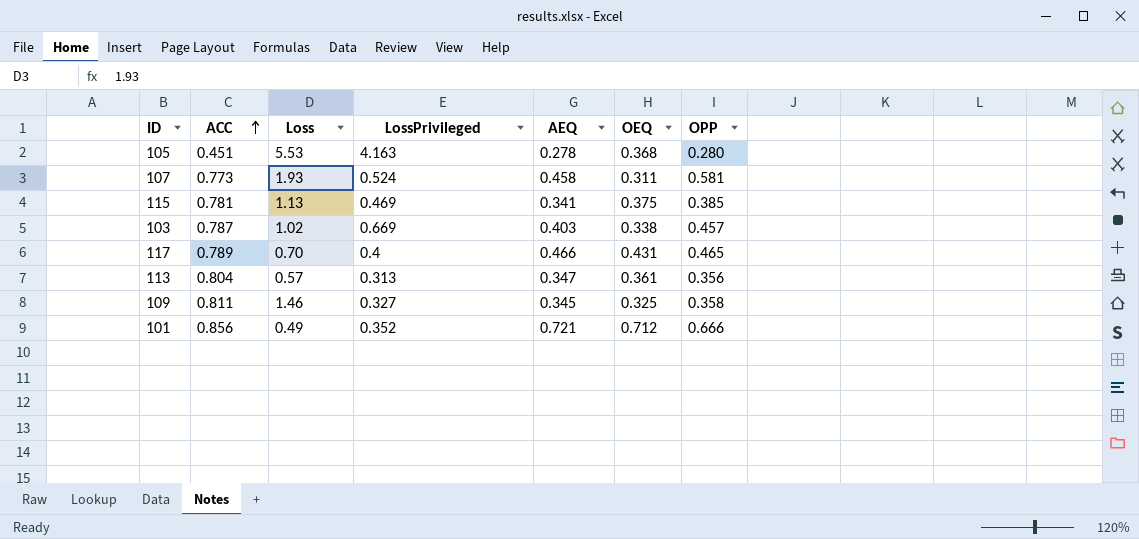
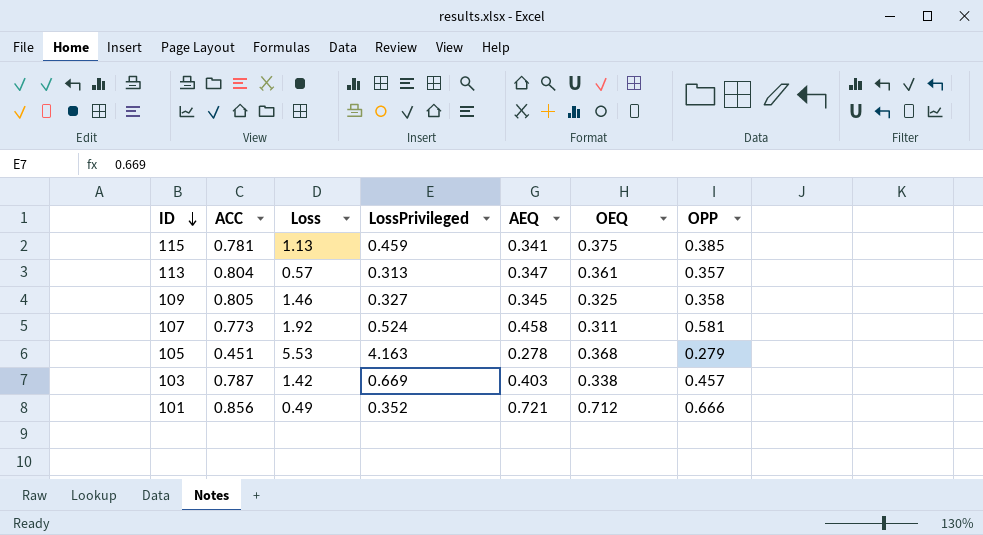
row order: ACC ascending -> ID descending
row 117: 0.789 | 0.70 | 0.4 | 0.466 | 0.431 | 0.465 -> none
115 | LossPrivileged: 0.469 -> 0.459
113 | OPP: 0.356 -> 0.357
109 | ACC: 0.811 -> 0.805
107 | Loss: 1.93 -> 1.92
105 | OPP: 0.280 -> 0.279
103 | Loss: 1.02 -> 1.42

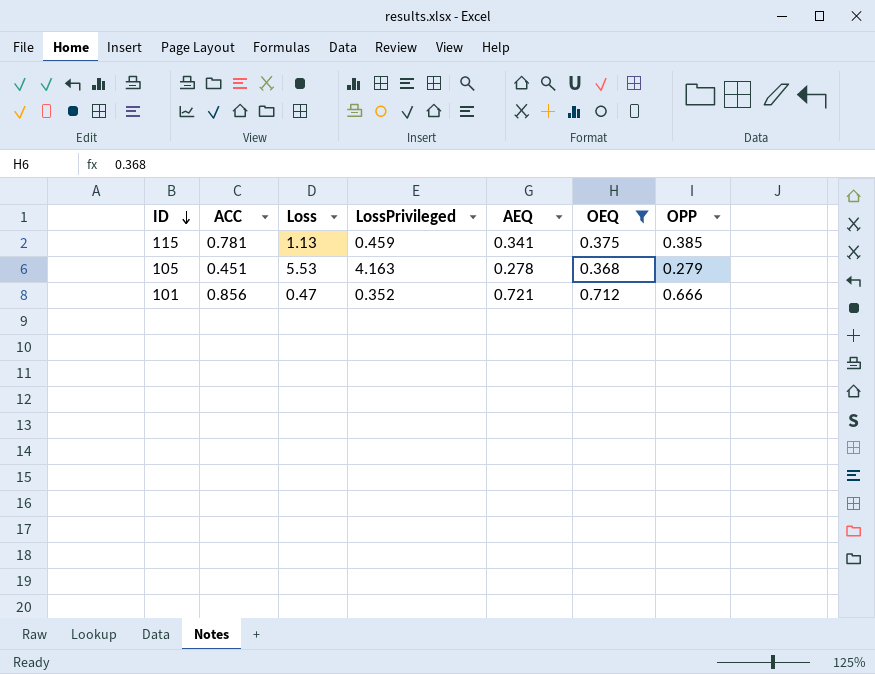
filter: none -> OEQ >= 0.368
101 | Loss: 0.49 -> 0.47

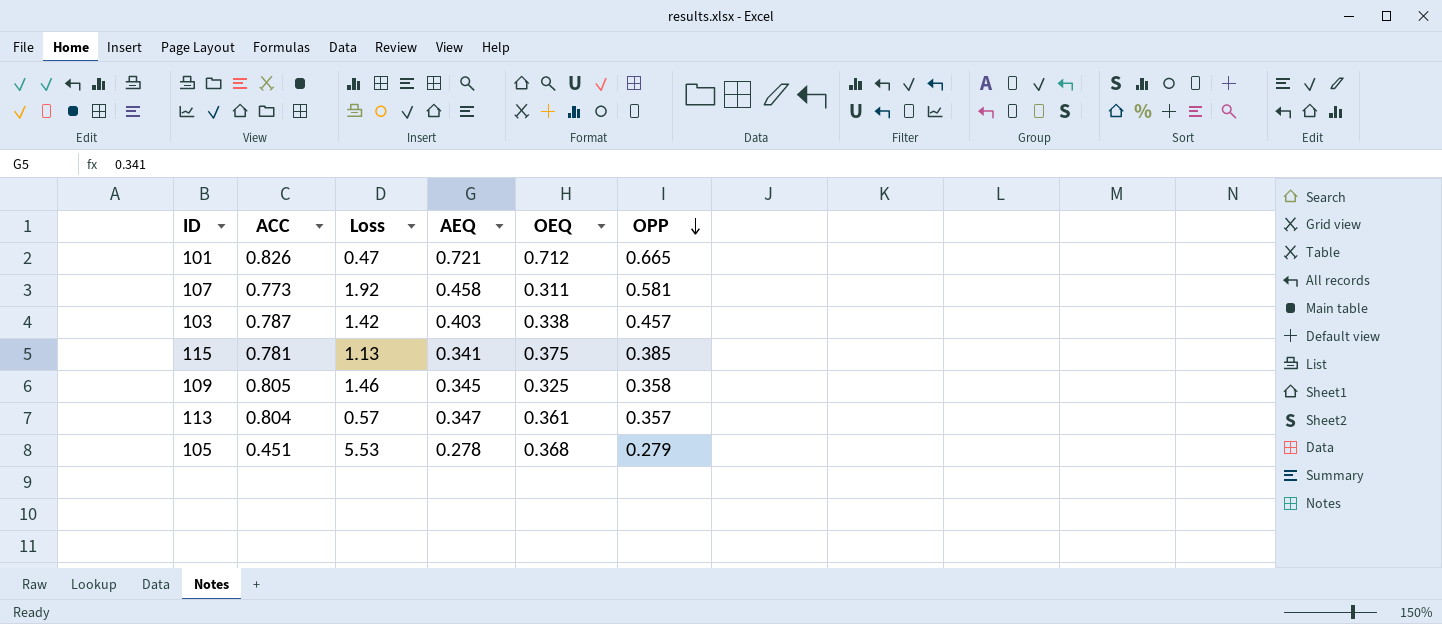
filter: OEQ >= 0.368 -> none
row order: ID descending -> OPP descending
column LossPrivileged | position: 4 -> none
101 | ACC: 0.856 -> 0.826
101 | OPP: 0.666 -> 0.665

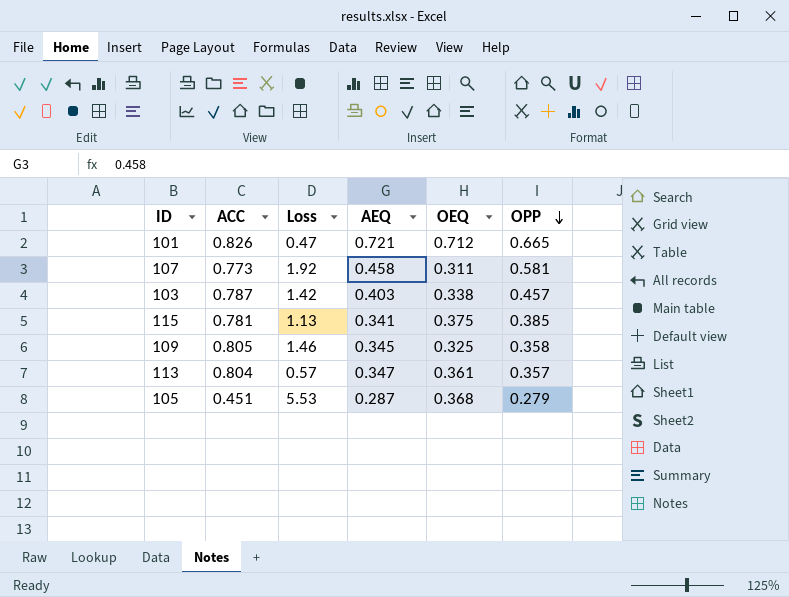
105 | AEQ: 0.278 -> 0.287

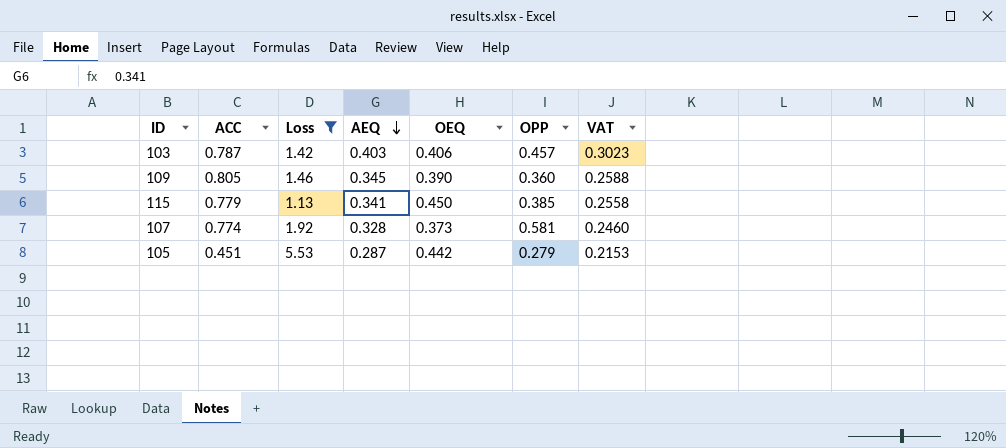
filter: none -> Loss >= 1.13
row order: OPP descending -> AEQ descending
column VAT | formula: none -> [AEQ] * 0.75
103 | OEQ: 0.338 -> 0.406
109 | OEQ: 0.325 -> 0.390
109 | OPP: 0.358 -> 0.360
115 | ACC: 0.781 -> 0.779
115 | OEQ: 0.375 -> 0.450
107 | ACC: 0.773 -> 0.774
107 | AEQ: 0.458 -> 0.328
107 | OEQ: 0.311 -> 0.373
105 | OEQ: 0.368 -> 0.442

